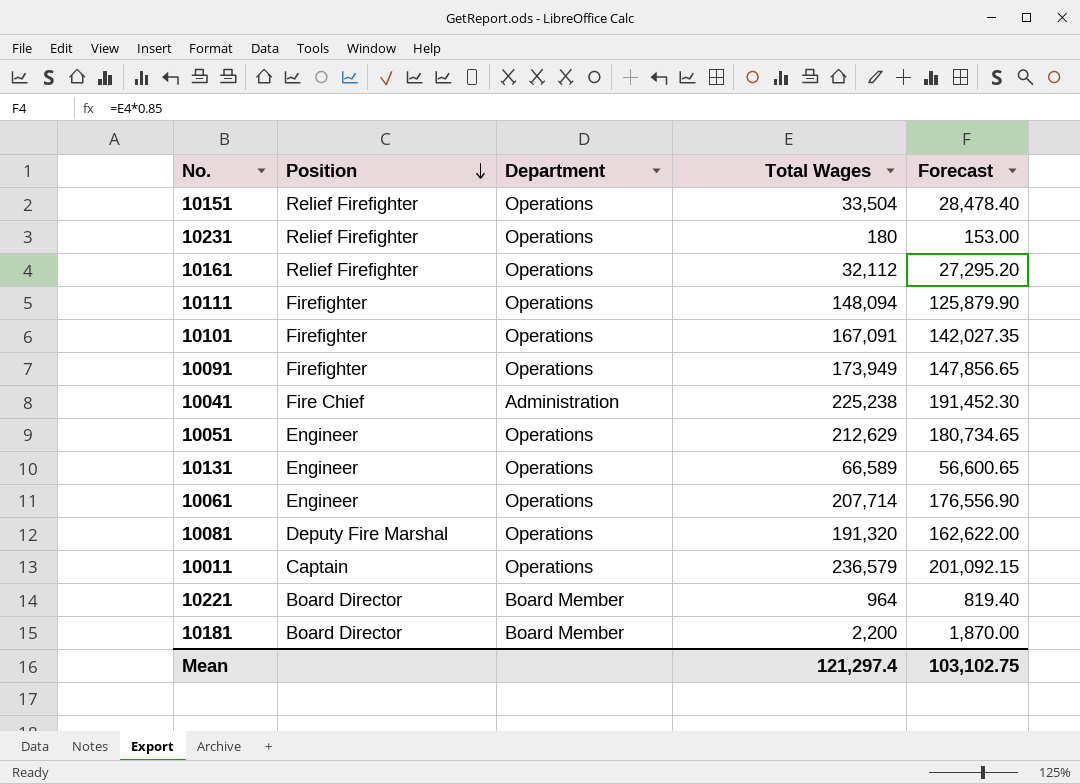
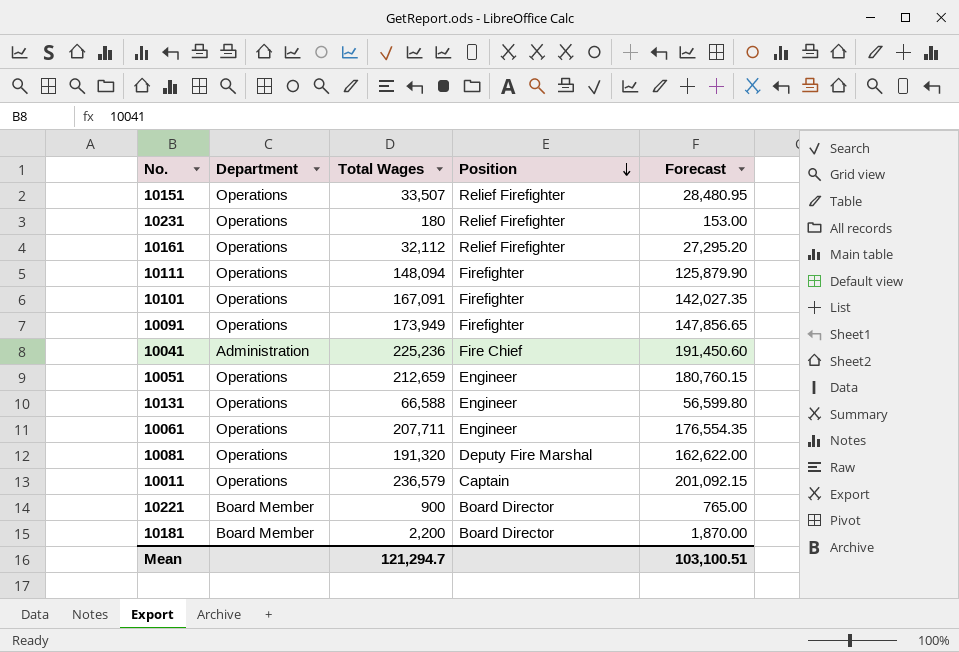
column Position | position: 2 -> 4
10151 | Total Wages: 33,504 -> 33,507
10151 | Forecast: 28,478.40 -> 28,480.95
10041 | Total Wages: 225,238 -> 225,236
10041 | Forecast: 191,452.30 -> 191,450.60
10051 | Total Wages: 212,629 -> 212,659
10051 | Forecast: 180,734.65 -> 180,760.15
10131 | Total Wages: 66,589 -> 66,588
10131 | Forecast: 56,600.65 -> 56,599.80
10061 | Total Wages: 207,714 -> 207,711
10061 | Forecast: 176,556.90 -> 176,554.35
10221 | Total Wages: 964 -> 900
10221 | Forecast: 819.40 -> 765.00
Mean | Total Wages: 121,297.4 -> 121,294.7
Mean | Forecast: 103,102.75 -> 103,100.51

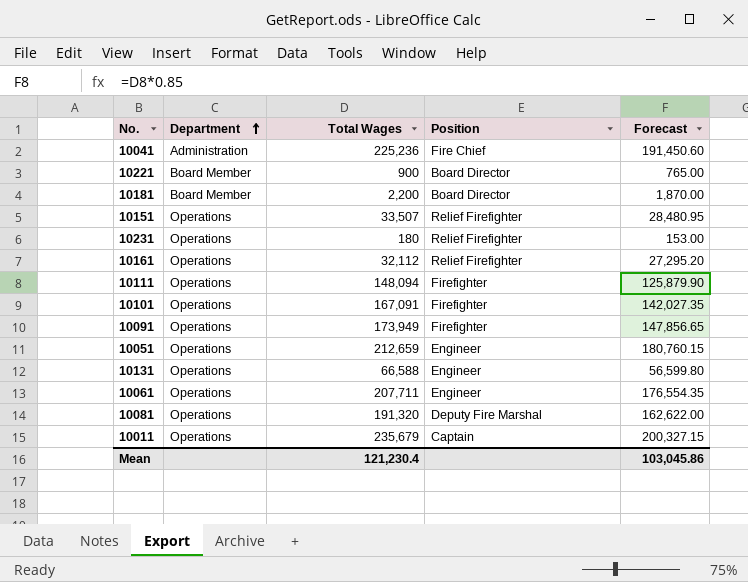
row order: Position descending -> Department ascending
10011 | Total Wages: 236,579 -> 235,679
10011 | Forecast: 201,092.15 -> 200,327.15
Mean | Total Wages: 121,294.7 -> 121,230.4
Mean | Forecast: 103,100.51 -> 103,045.86

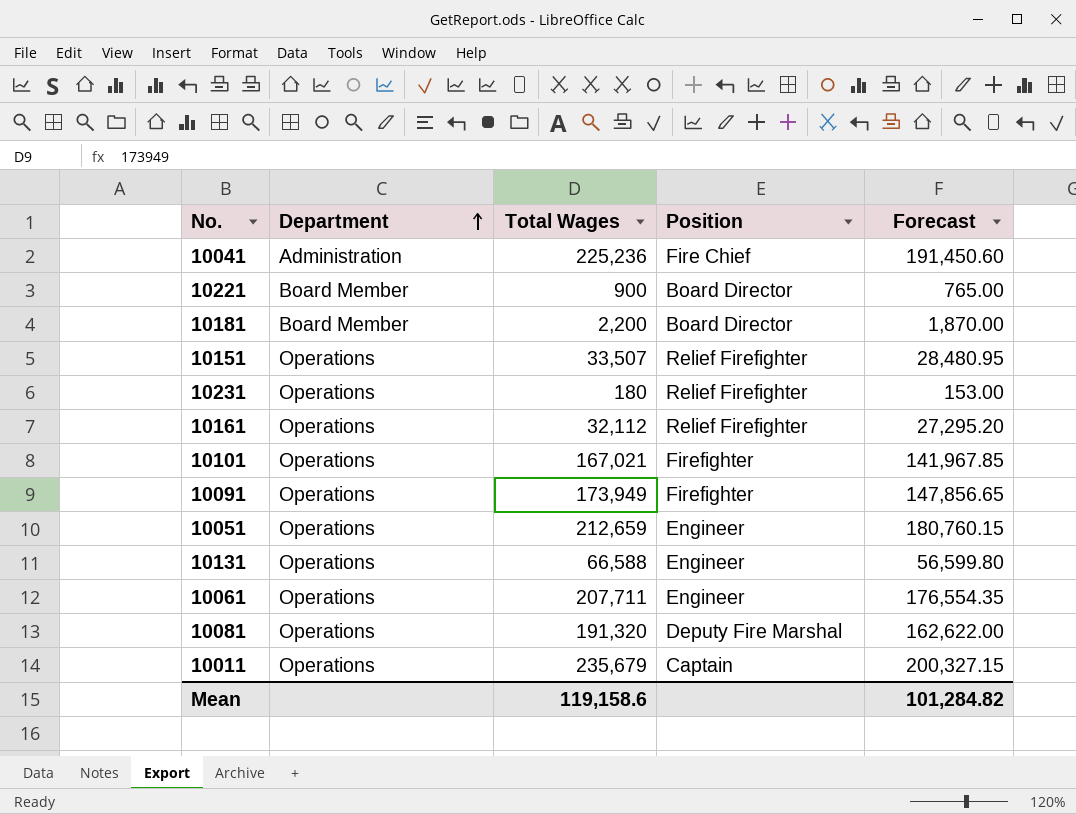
row 10111: Operations | 148,094 | Firefighter | 125,879.90 -> none
10101 | Total Wages: 167,091 -> 167,021
10101 | Forecast: 142,027.35 -> 141,967.85
Mean | Total Wages: 121,230.4 -> 119,158.6
Mean | Forecast: 103,045.86 -> 101,284.82

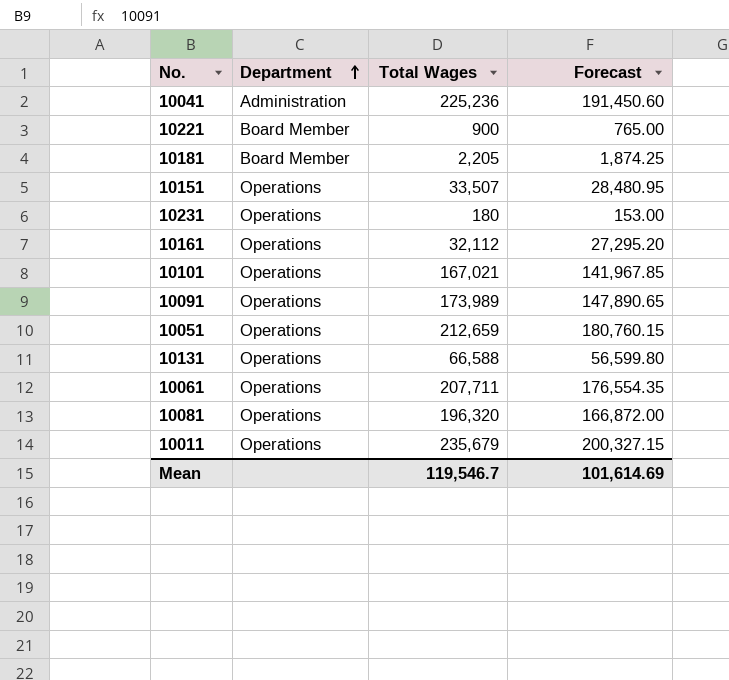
column Position | position: 4 -> none
10181 | Total Wages: 2,200 -> 2,205
10181 | Forecast: 1,870.00 -> 1,874.25
10091 | Total Wages: 173,949 -> 173,989
10091 | Forecast: 147,856.65 -> 147,890.65
10081 | Total Wages: 191,320 -> 196,320
10081 | Forecast: 162,622.00 -> 166,872.00
Mean | Total Wages: 119,158.6 -> 119,546.7
Mean | Forecast: 101,284.82 -> 101,614.69

